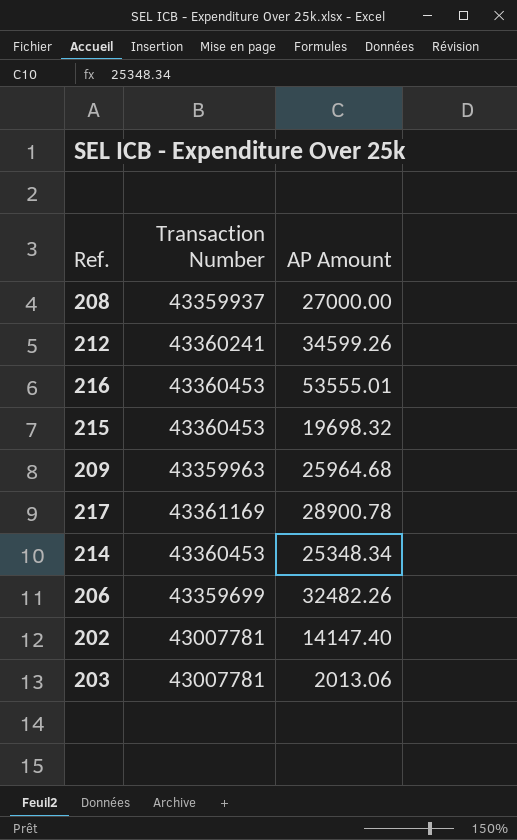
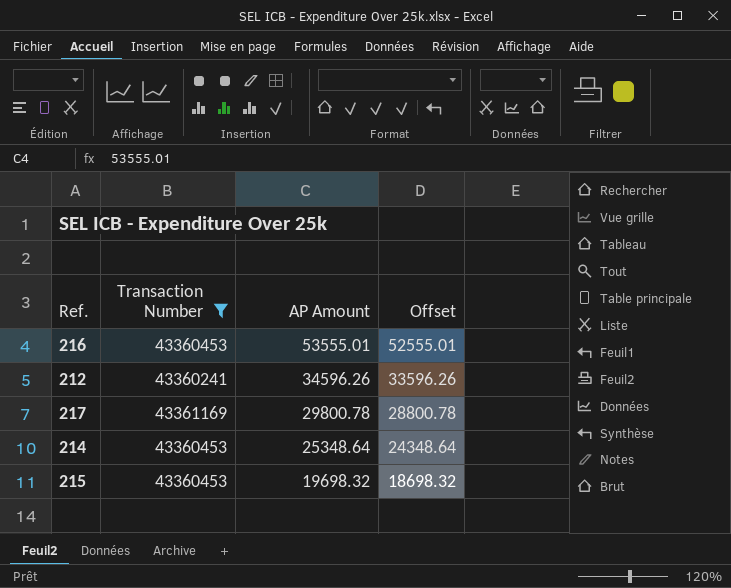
filter: none -> Transaction Number >= 43360241
row order: none -> AP Amount descending
column Offset | formula: none -> [AP Amount] - 1000
212 | AP Amount: 34599.26 -> 34596.26
217 | AP Amount: 28900.78 -> 29800.78
214 | AP Amount: 25348.34 -> 25348.64

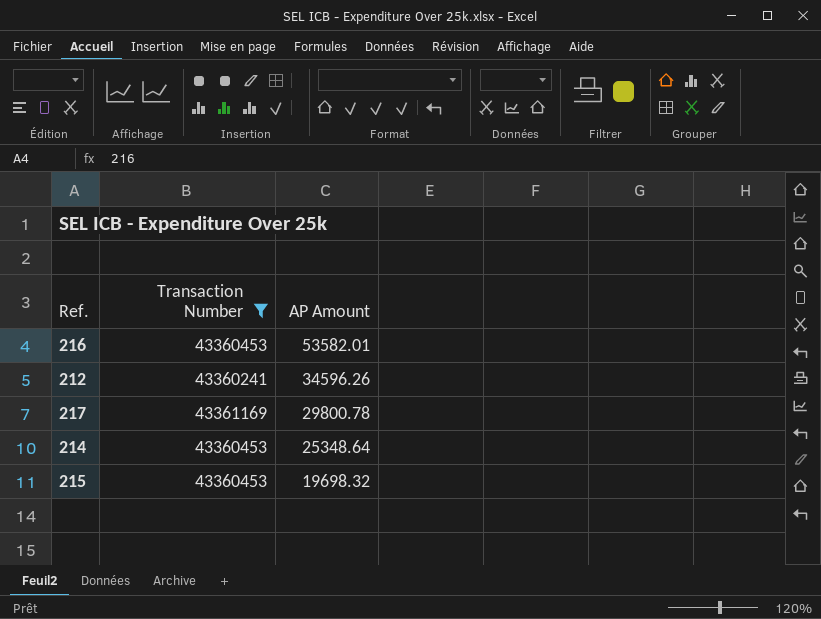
column Offset | formula: [AP Amount] - 1000 -> none
216 | AP Amount: 53555.01 -> 53582.01

